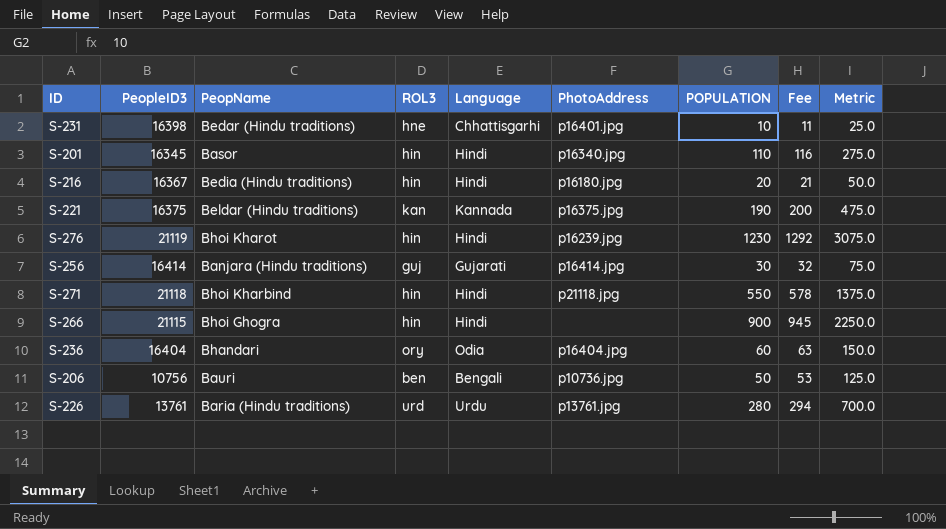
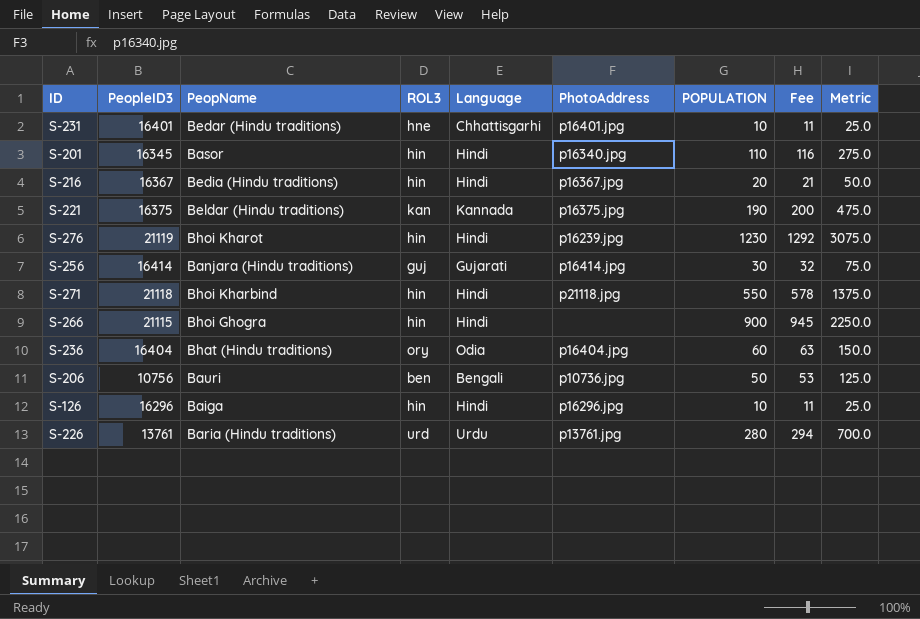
S-231 | PeopleID3: 16398 -> 16401
S-216 | PhotoAddress: p16180.jpg -> p16367.jpg
S-236 | PeopName: Bhandari -> Bhat (Hindu traditions)
row S-126: none -> 16296 | Baiga | hin | Hindi | p16296.jpg | 10 | 11 | 25.0

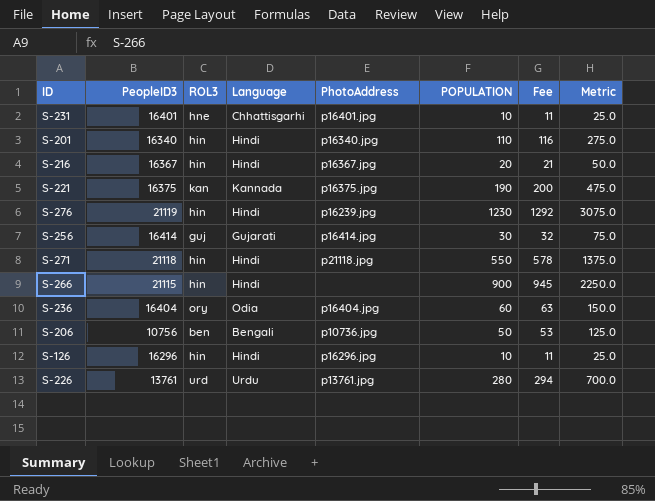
column PeopName | position: 3 -> none
S-201 | PeopleID3: 16345 -> 16340

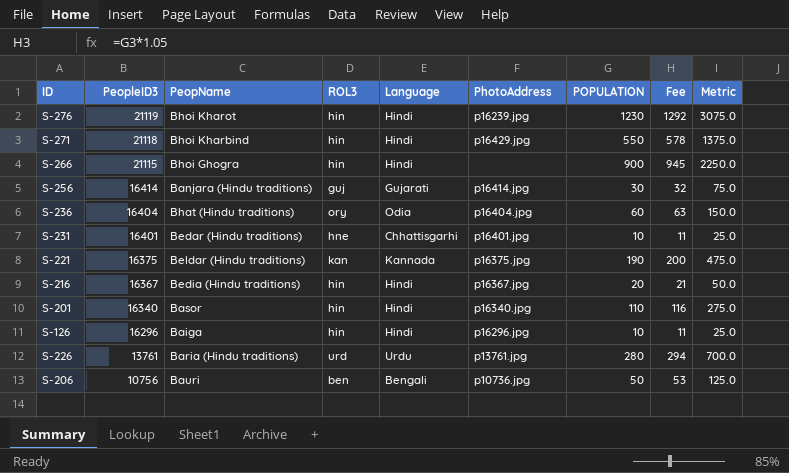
row order: none -> PeopleID3 descending
column PeopName | position: none -> 3
S-271 | PhotoAddress: p21118.jpg -> p16429.jpg

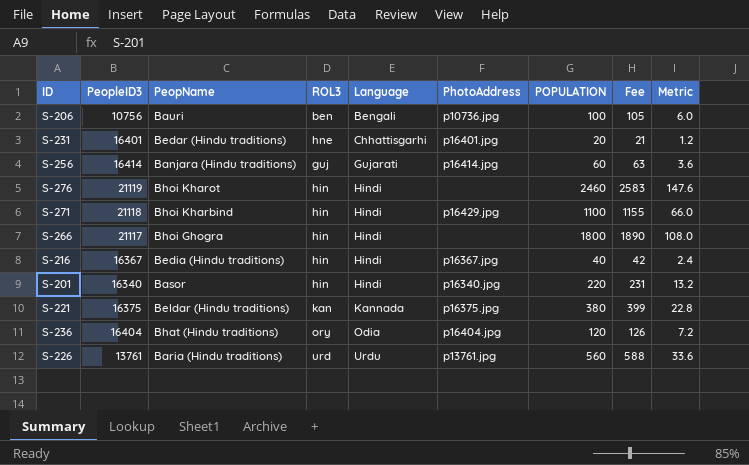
row order: PeopleID3 descending -> Language ascending
column Metric | formula: [POPULATION] * 2.5 -> [POPULATION] * 0.06
row S-126: 16296 | Baiga | hin | Hindi | p16296.jpg | 10 | 11 | 25.0 -> none
S-206 | POPULATION: 50 -> 100
S-206 | Fee: 53 -> 105
S-231 | POPULATION: 10 -> 20
S-231 | Fee: 11 -> 21
S-256 | POPULATION: 30 -> 60
S-256 | Fee: 32 -> 63
S-276 | PhotoAddress: p16239.jpg -> none
S-276 | POPULATION: 1230 -> 2460
S-276 | Fee: 1292 -> 2583
S-271 | POPULATION: 550 -> 1100
S-271 | Fee: 578 -> 1155
S-266 | PeopleID3: 21115 -> 21117
S-266 | POPULATION: 900 -> 1800
S-266 | Fee: 945 -> 1890
S-216 | POPULATION: 20 -> 40
S-216 | Fee: 21 -> 42
S-201 | POPULATION: 110 -> 220
S-201 | Fee: 116 -> 231
S-221 | POPULATION: 190 -> 380
S-221 | Fee: 200 -> 399
S-236 | POPULATION: 60 -> 120
S-236 | Fee: 63 -> 126
S-226 | POPULATION: 280 -> 560
S-226 | Fee: 294 -> 588

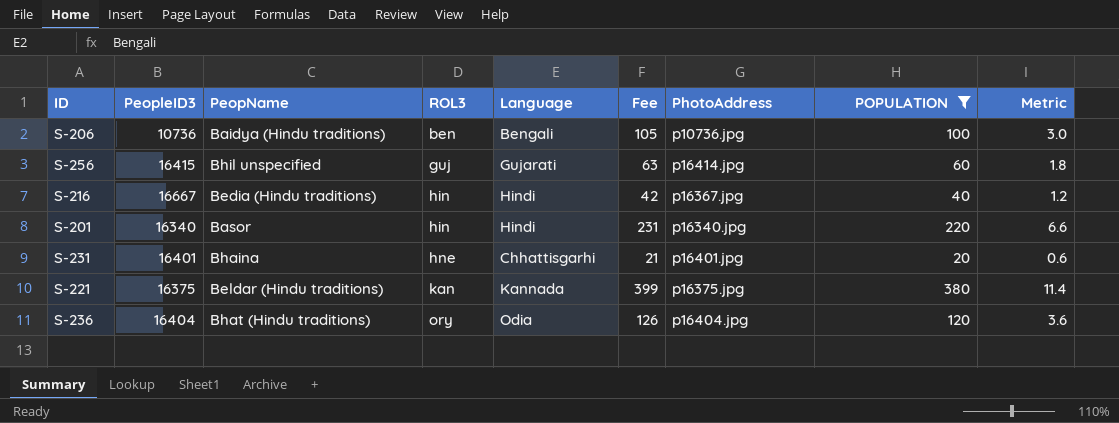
filter: none -> POPULATION <= 380
row order: Language ascending -> ROL3 ascending
column Fee | position: 8 -> 6
column Metric | formula: [POPULATION] * 0.06 -> [POPULATION] * 0.03
S-206 | PeopleID3: 10756 -> 10736
S-206 | PeopName: Bauri -> Baidya (Hindu traditions)
S-256 | PeopleID3: 16414 -> 16415
S-256 | PeopName: Banjara (Hindu traditions) -> Bhil unspecified
S-216 | PeopleID3: 16367 -> 16667
S-231 | PeopName: Bedar (Hindu traditions) -> Bhaina

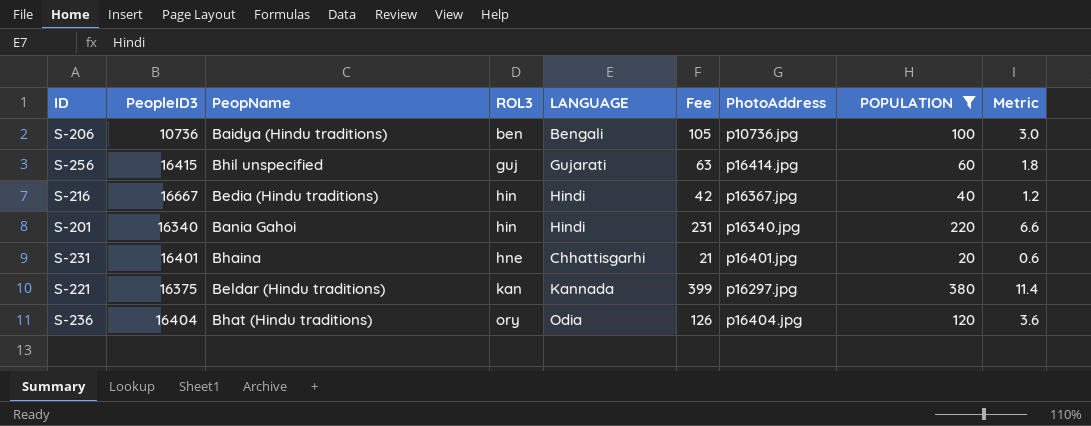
column name: Language -> LANGUAGE
S-201 | PeopName: Basor -> Bania Gahoi
S-221 | PhotoAddress: p16375.jpg -> p16297.jpg

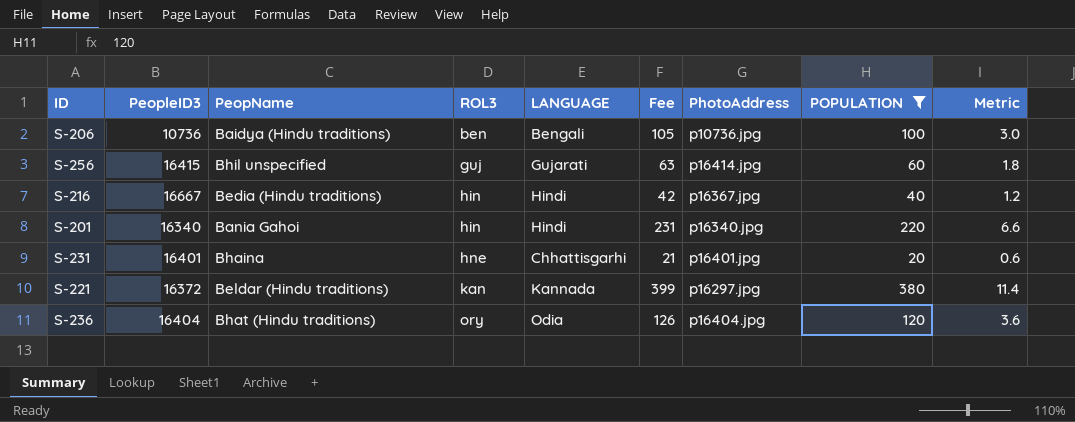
S-221 | PeopleID3: 16375 -> 16372

